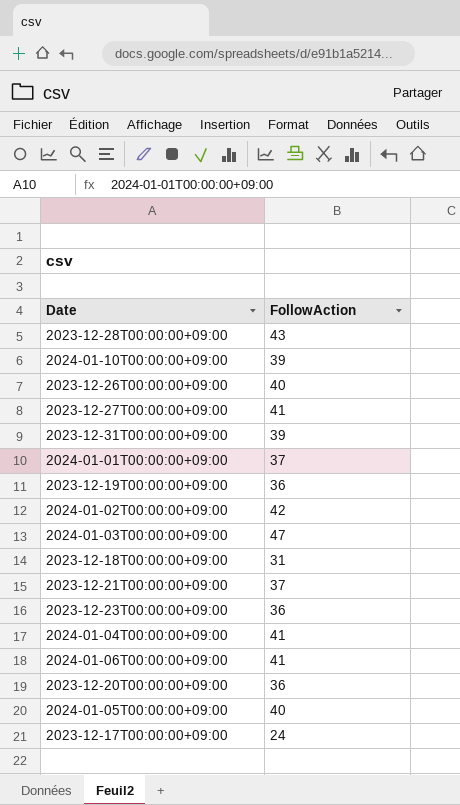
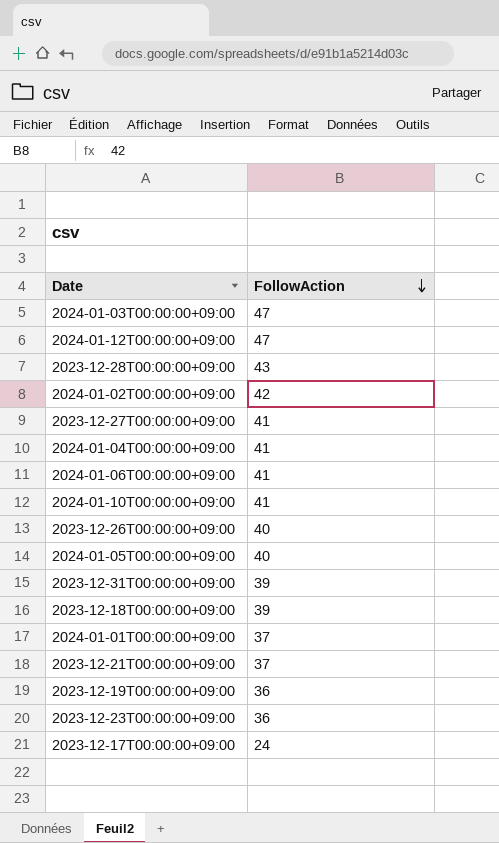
row order: none -> FollowAction descending
row 2023-12-20T00:00:00+09:00: 36 -> none
row 2024-01-12T00:00:00+09:00: none -> 47
2024-01-10T00:00:00+09:00 | FollowAction: 39 -> 41
2023-12-18T00:00:00+09:00 | FollowAction: 31 -> 39

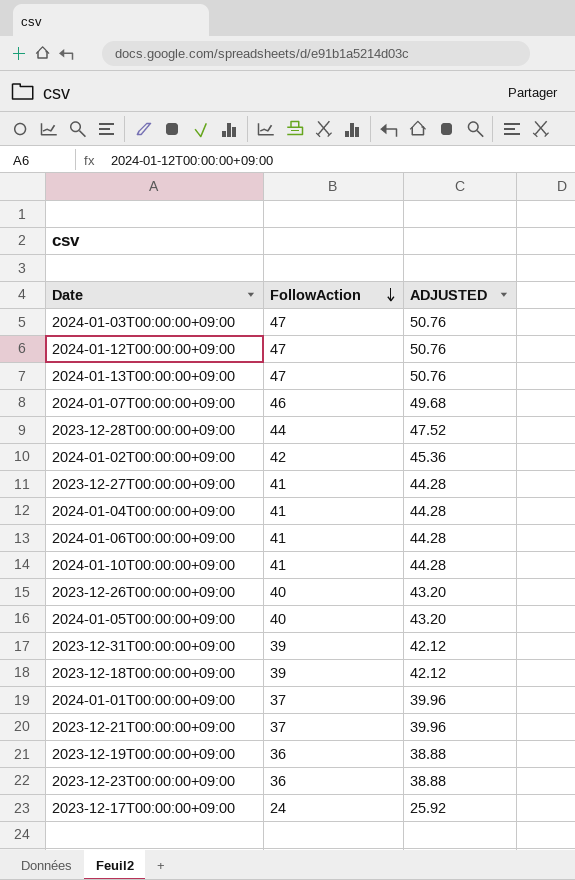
column ADJUSTED | formula: none -> [FollowAction] * 1.08
row 2024-01-13T00:00:00+09:00: none -> 47 | 50.76
row 2024-01-07T00:00:00+09:00: none -> 46 | 49.68
2023-12-28T00:00:00+09:00 | FollowAction: 43 -> 44

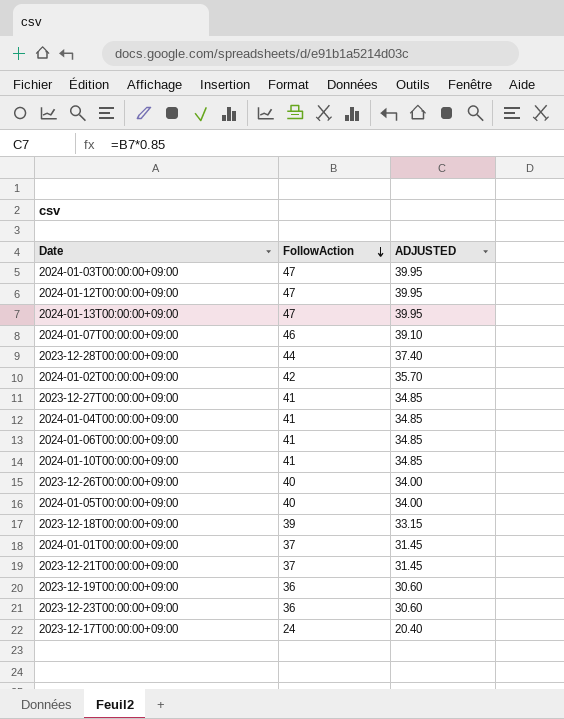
column ADJUSTED | formula: [FollowAction] * 1.08 -> [FollowAction] * 0.85
row 2023-12-31T00:00:00+09:00: 39 | 42.12 -> none

